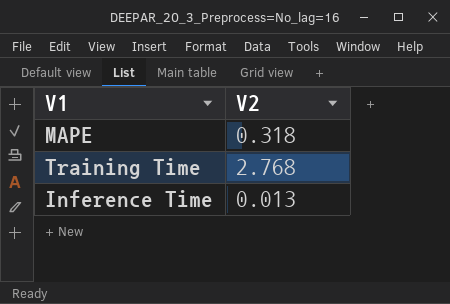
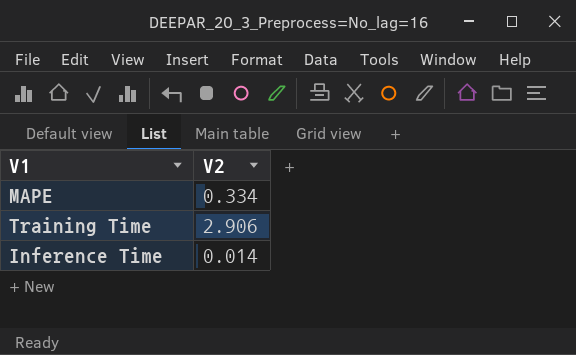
MAPE | V2: 0.318 -> 0.334
Training Time | V2: 2.768 -> 2.906
Inference Time | V2: 0.013 -> 0.014

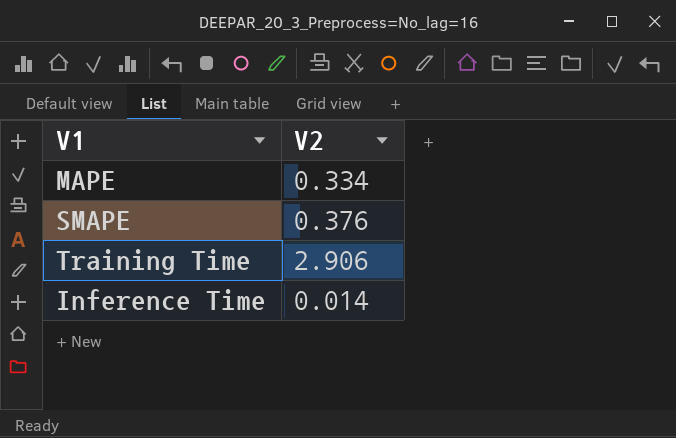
row SMAPE: none -> 0.376

